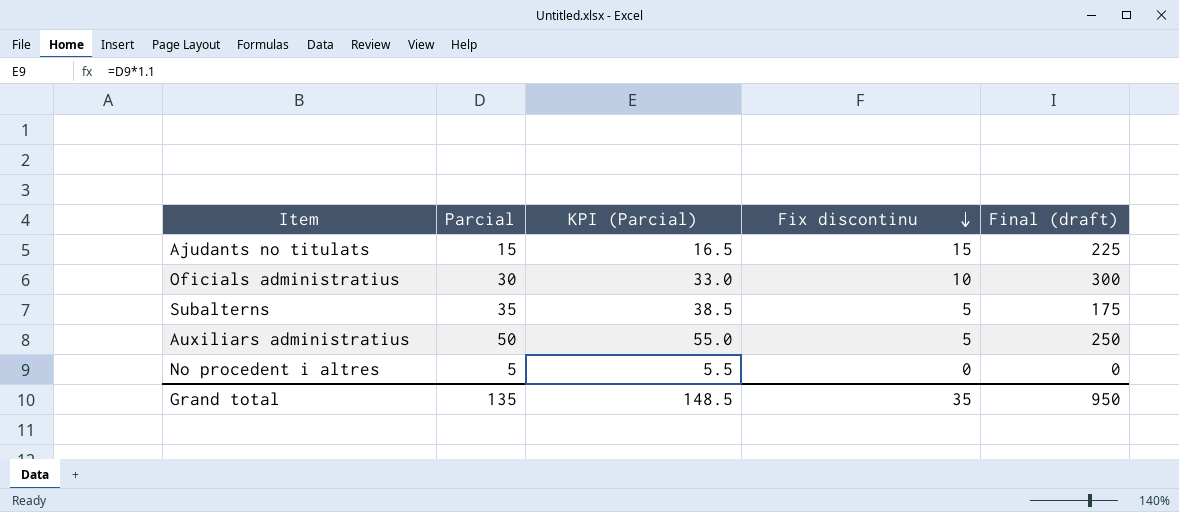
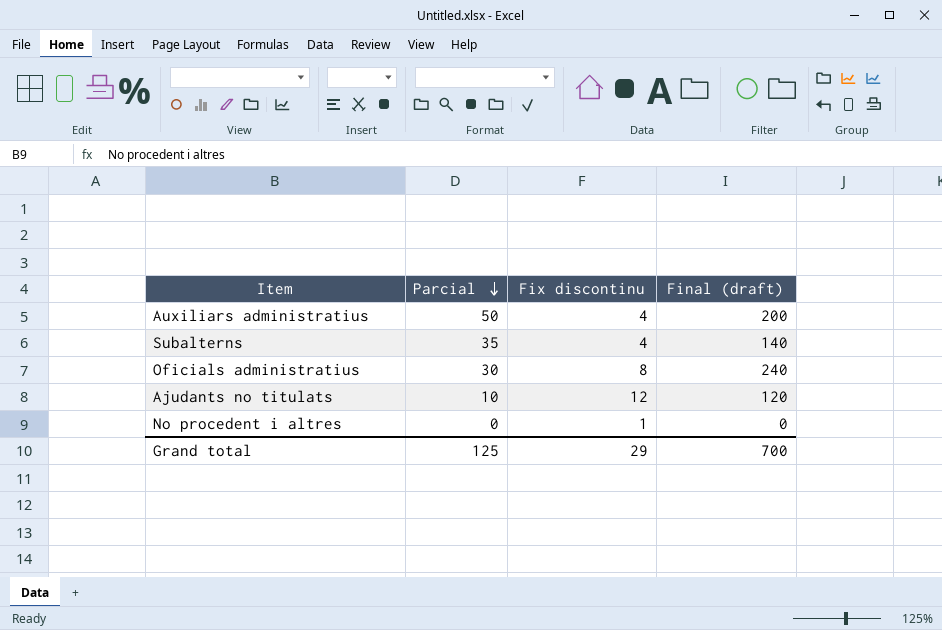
row order: Fix discontinu descending -> Parcial descending
column KPI (Parcial) | formula: [Parcial] * 1.1 -> none
Auxiliars administratius | Fix discontinu: 5 -> 4
Auxiliars administratius | Final (draft): 250 -> 200
Subalterns | Fix discontinu: 5 -> 4
Subalterns | Final (draft): 175 -> 140
Oficials administratius | Fix discontinu: 10 -> 8
Oficials administratius | Final (draft): 300 -> 240
Ajudants no titulats | Parcial: 15 -> 10
Ajudants no titulats | Fix discontinu: 15 -> 12
Ajudants no titulats | Final (draft): 225 -> 120
No procedent i altres | Parcial: 5 -> 0
No procedent i altres | Fix discontinu: 0 -> 1
Grand total | Parcial: 135 -> 125
Grand total | Fix discontinu: 35 -> 29
Grand total | Final (draft): 950 -> 700

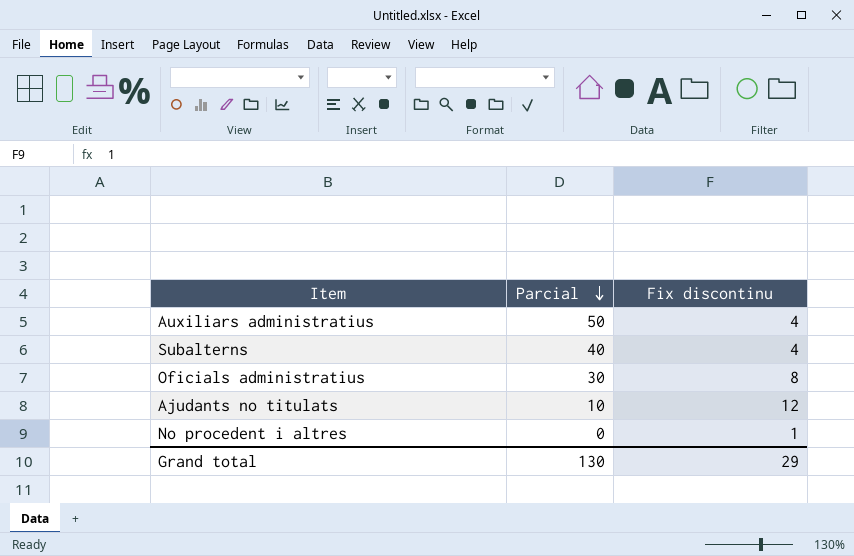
column Final (draft) | formula: [Parcial] * [Fix discontinu] -> none
Subalterns | Parcial: 35 -> 40
Grand total | Parcial: 125 -> 130

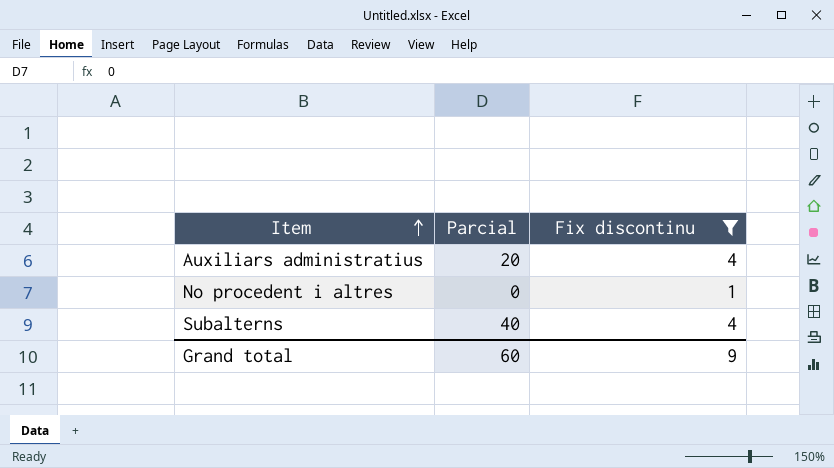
filter: none -> Fix discontinu <= 4
row order: Parcial descending -> Item ascending
Auxiliars administratius | Parcial: 50 -> 20
Grand total | Parcial: 130 -> 60
Grand total | Fix discontinu: 29 -> 9

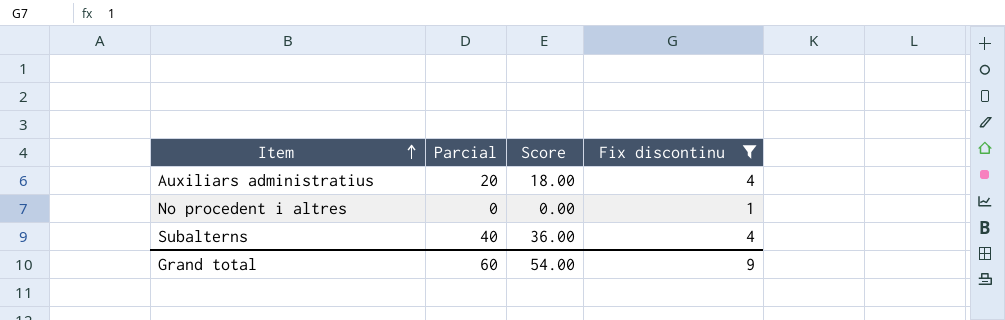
column Score | formula: none -> [Parcial] * 0.9

